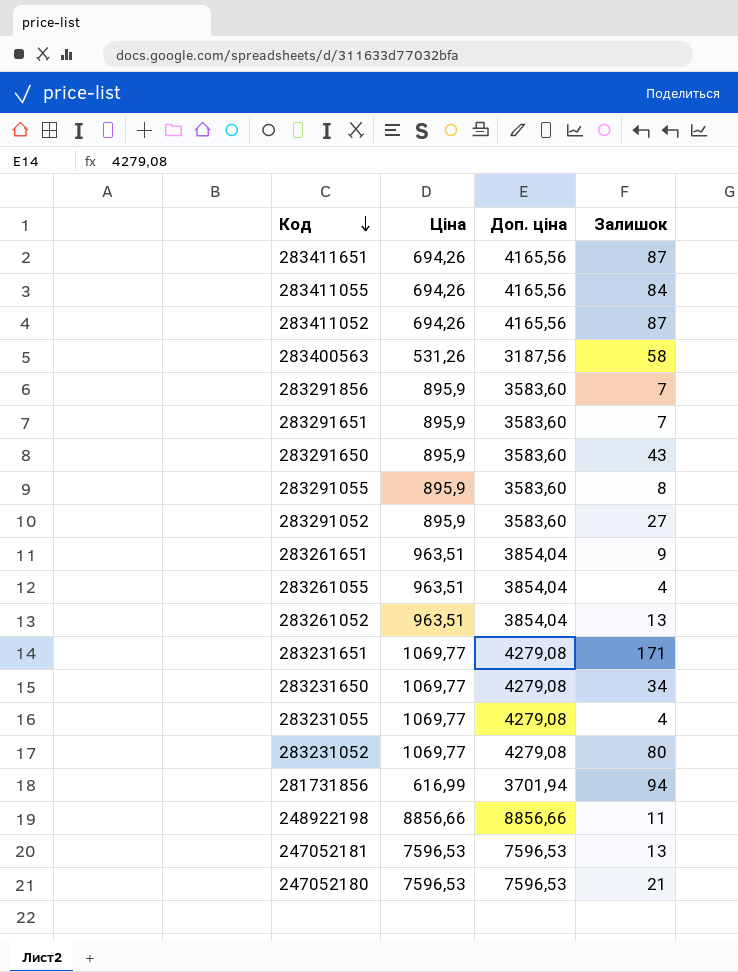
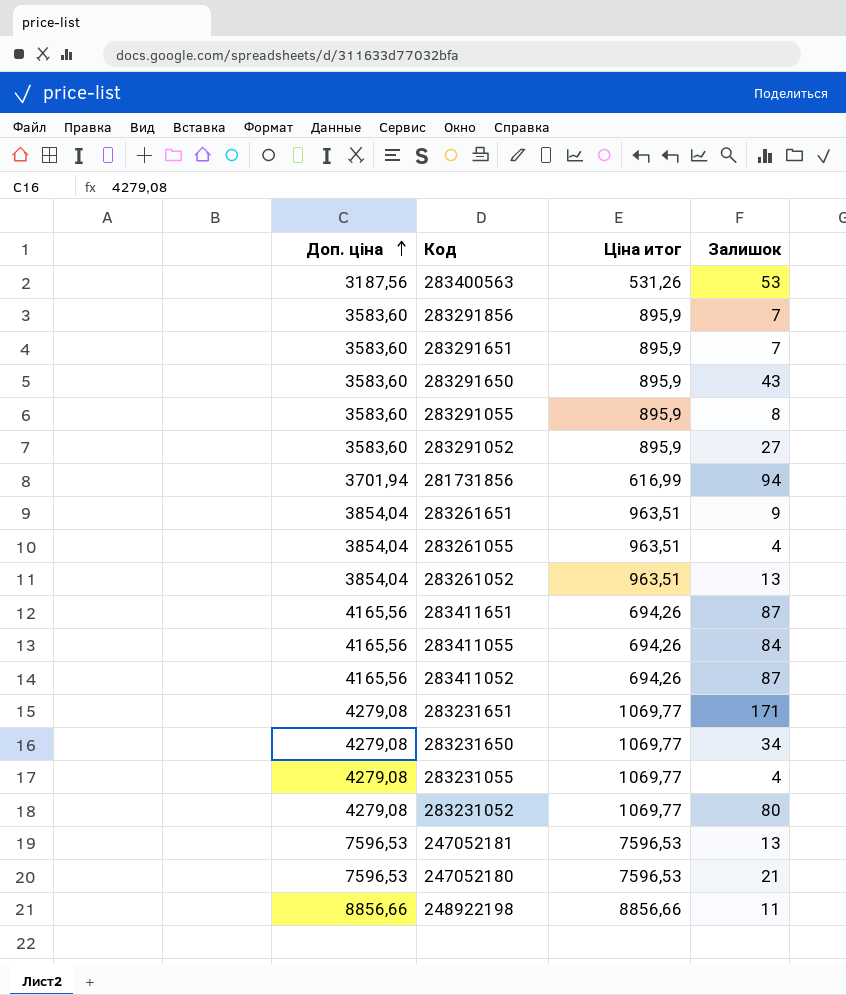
row order: Код descending -> Доп. ціна ascending
column Доп. ціна | position: 3 -> 1
column name: Ціна -> Ціна итог
283400563 | Залишок: 58 -> 53

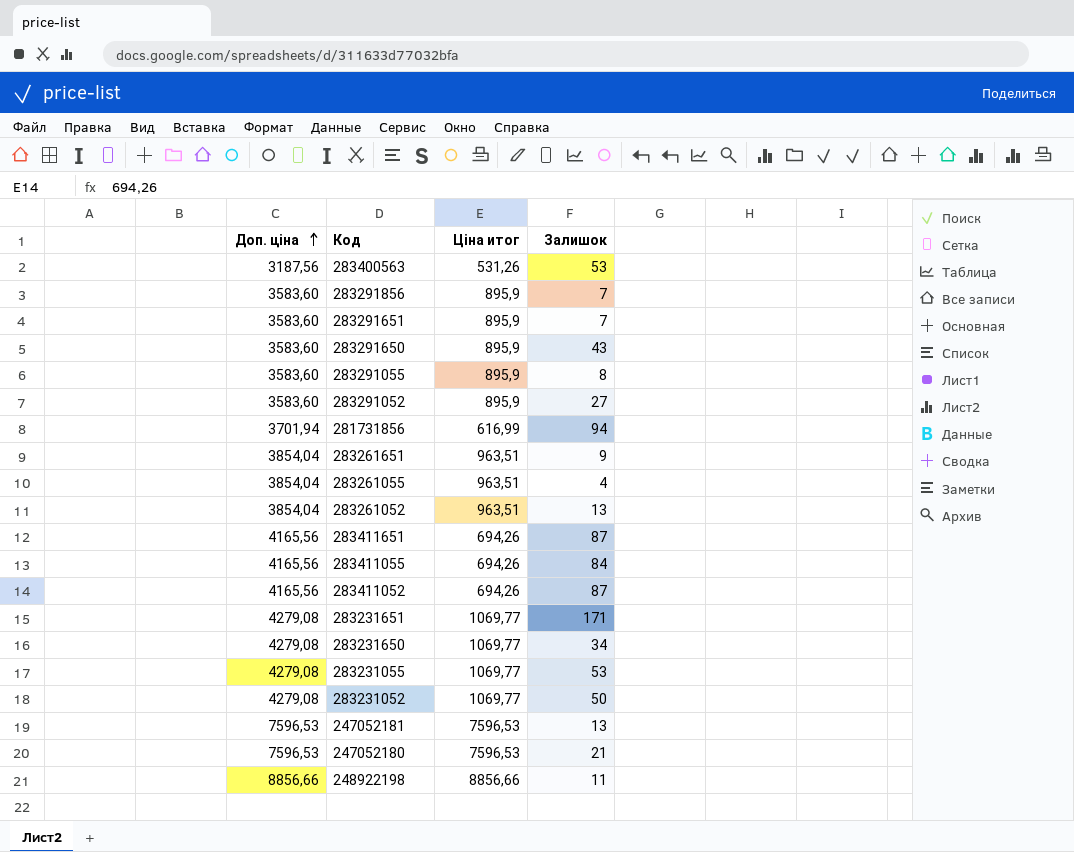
283231055 | Залишок: 4 -> 53
283231052 | Залишок: 80 -> 50

